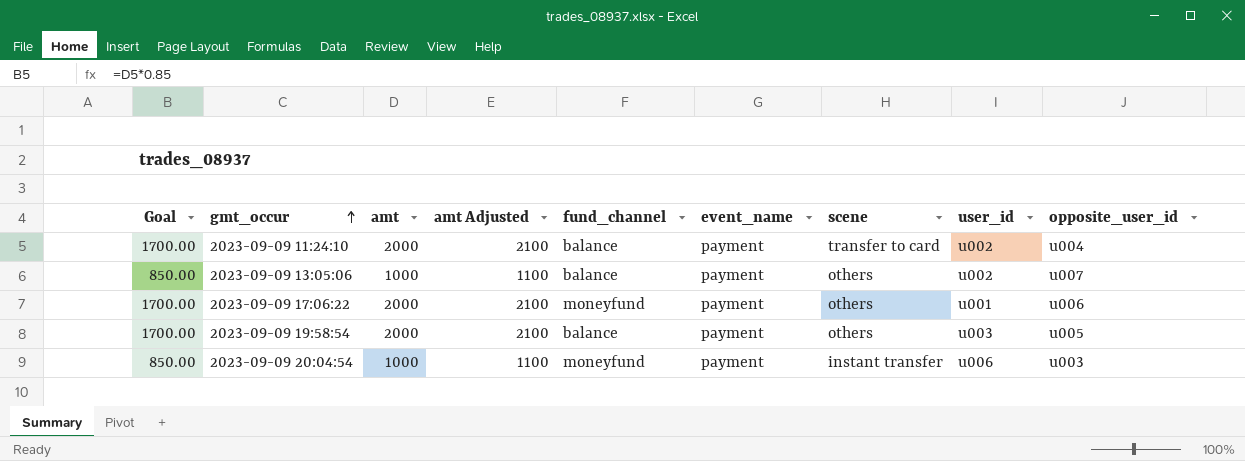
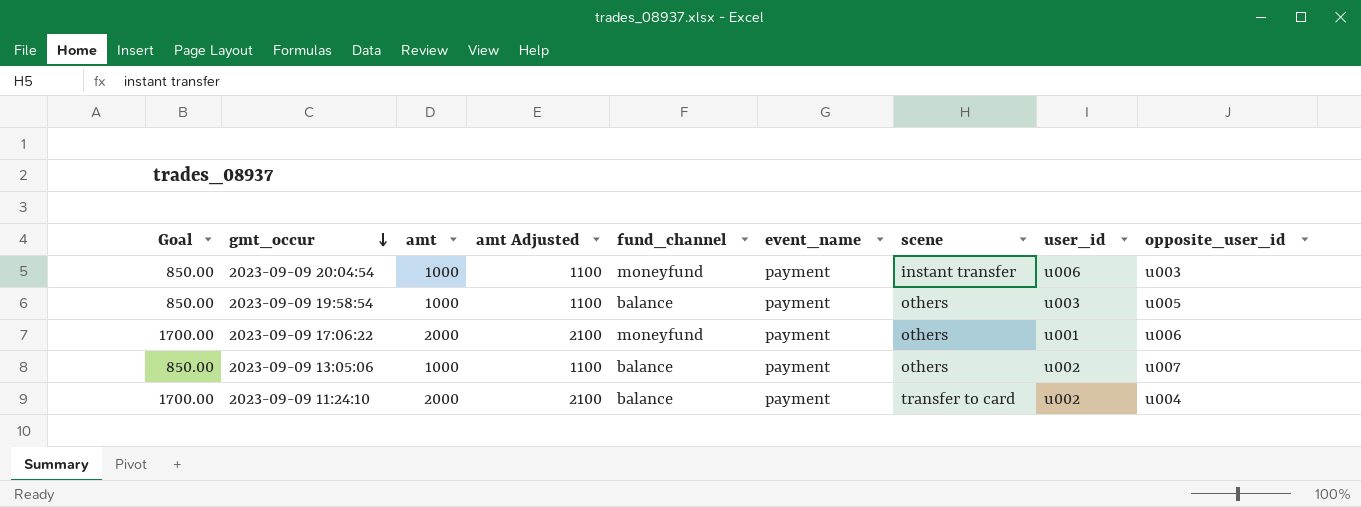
row order: gmt_occur ascending -> gmt_occur descending
2023-09-09 19:58:54 | Goal: 1700.00 -> 850.00
2023-09-09 19:58:54 | amt: 2000 -> 1000
2023-09-09 19:58:54 | amt Adjusted: 2100 -> 1100

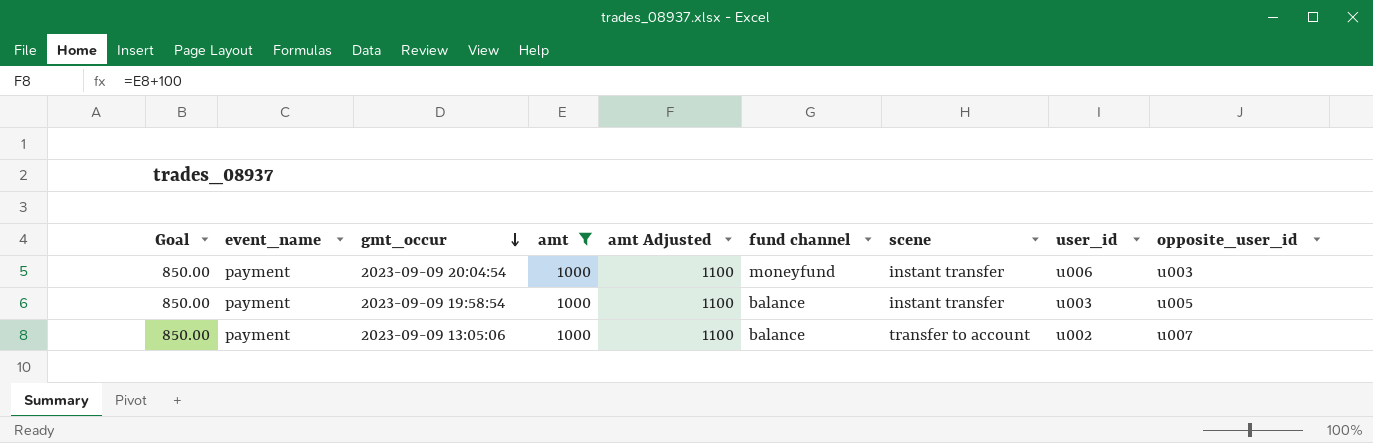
filter: none -> amt = 1000
column event_name | position: 6 -> 2
column name: fund_channel -> fund channel
2023-09-09 19:58:54 | scene: others -> instant transfer
2023-09-09 13:05:06 | scene: others -> transfer to account

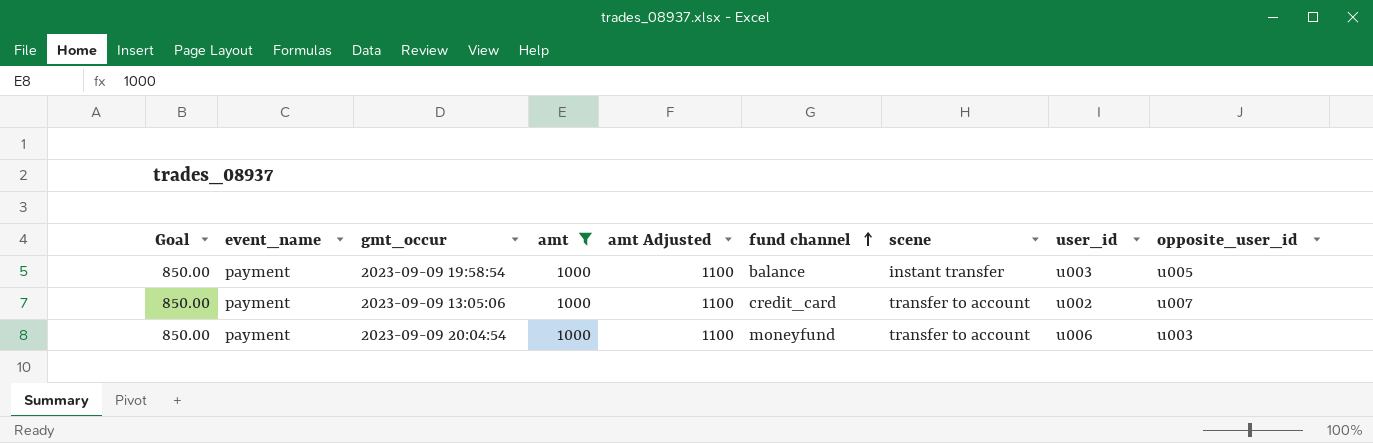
row order: gmt_occur descending -> fund channel ascending
2023-09-09 13:05:06 | fund channel: balance -> credit_card
2023-09-09 20:04:54 | scene: instant transfer -> transfer to account

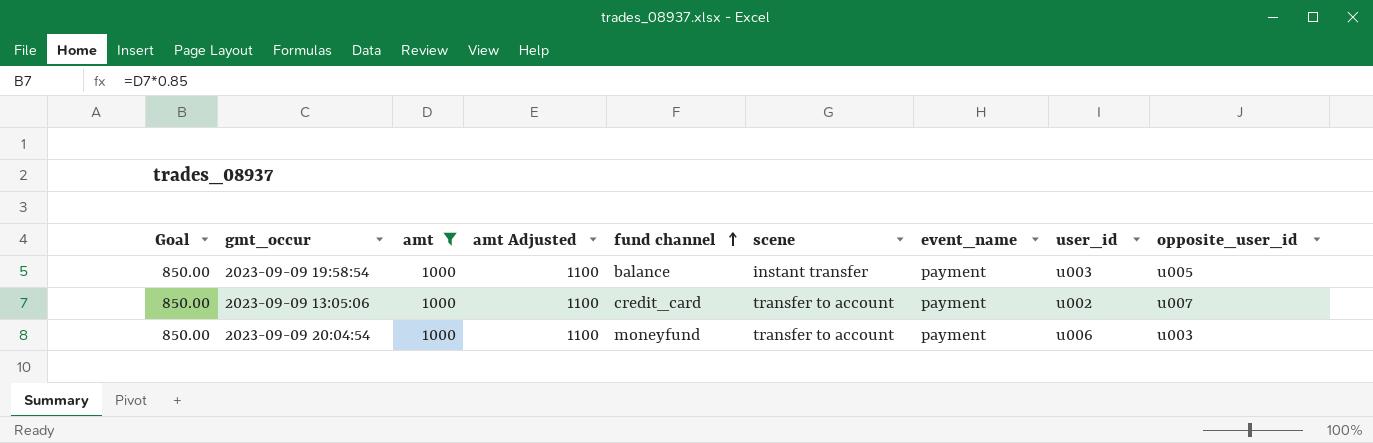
column event_name | position: 2 -> 7

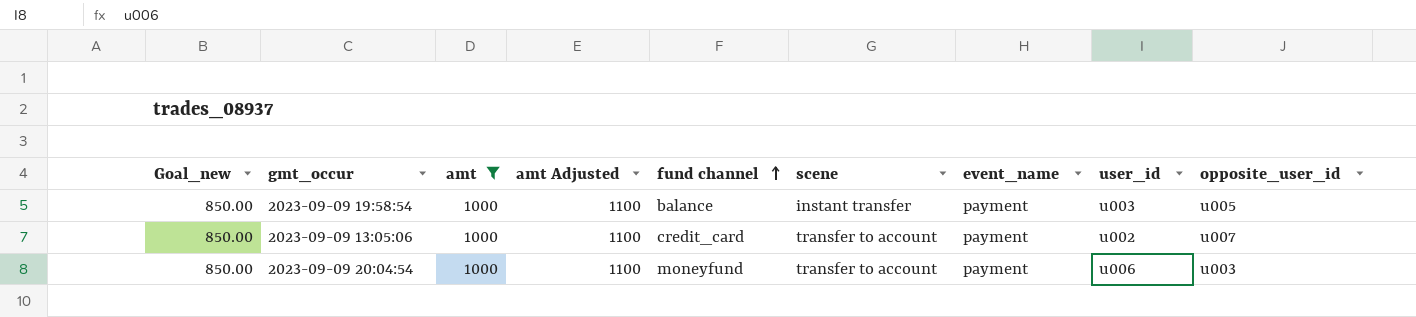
column name: Goal -> Goal_new

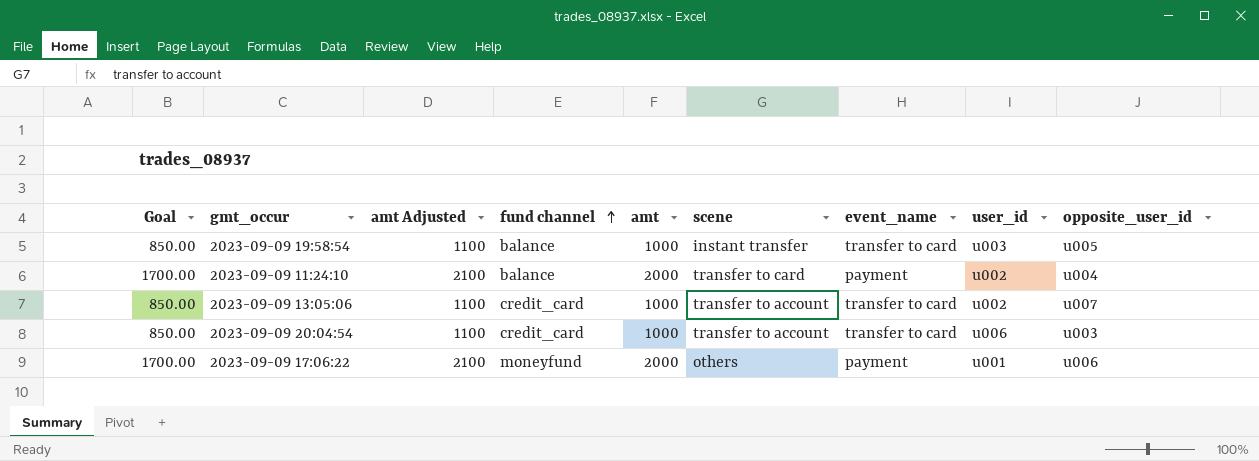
filter: amt = 1000 -> none
column name: Goal_new -> Goal
column amt | position: 3 -> 5
2023-09-09 19:58:54 | event_name: payment -> transfer to card
2023-09-09 13:05:06 | event_name: payment -> transfer to card
2023-09-09 20:04:54 | fund channel: moneyfund -> credit_card
2023-09-09 20:04:54 | event_name: payment -> transfer to card

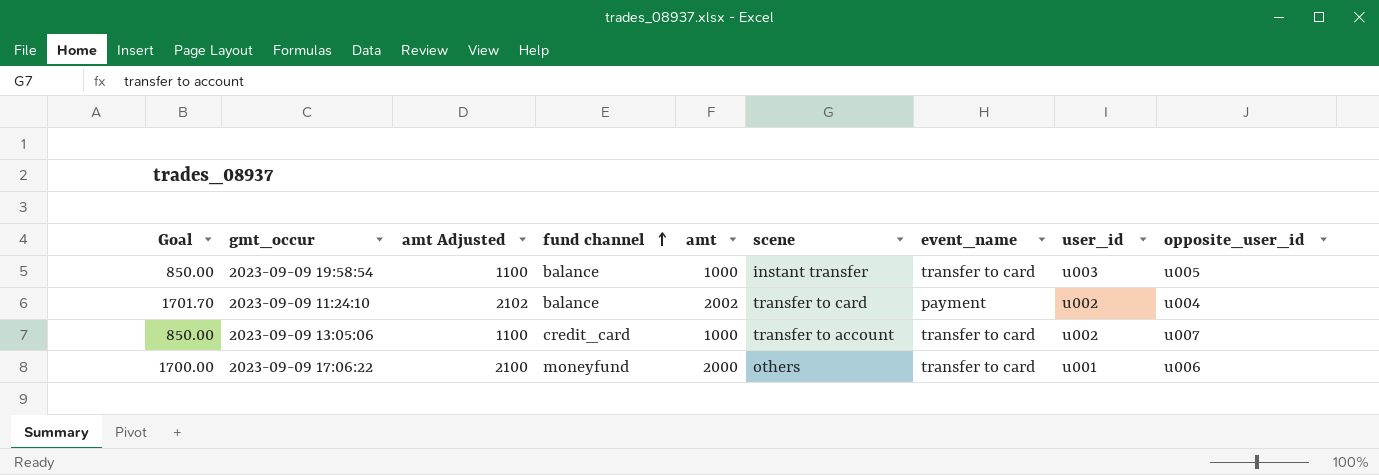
row 2023-09-09 20:04:54: 850.00 | 1100 | credit_card | 1000 | transfer to account | transfer to card | u006 | u003 -> none
2023-09-09 11:24:10 | Goal: 1700.00 -> 1701.70
2023-09-09 11:24:10 | amt Adjusted: 2100 -> 2102
2023-09-09 11:24:10 | amt: 2000 -> 2002
2023-09-09 17:06:22 | event_name: payment -> transfer to card

